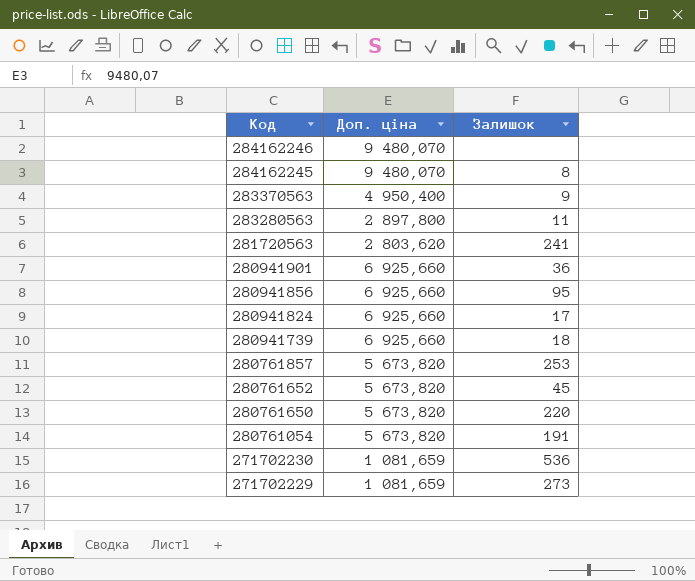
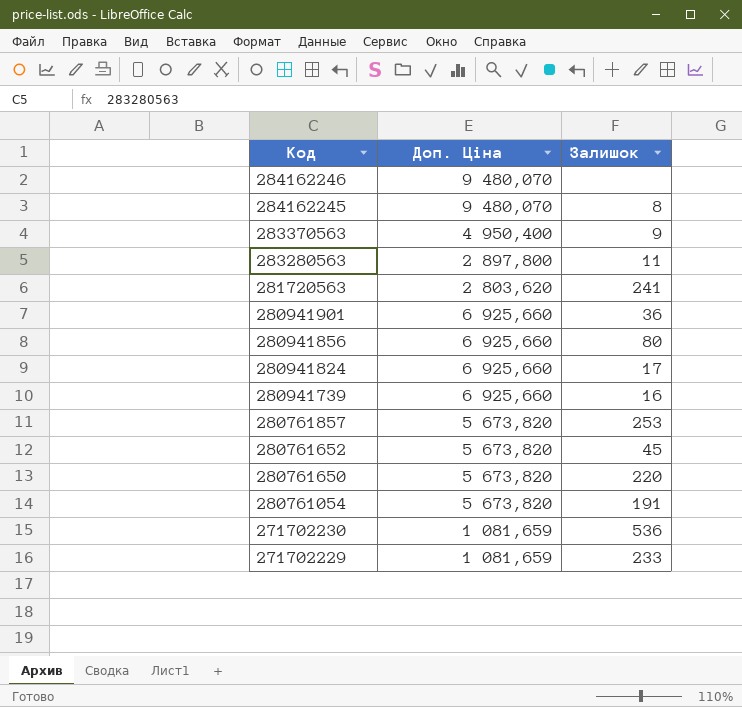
column name: Доп. ціна -> Доп. Ціна
280941856 | Залишок: 95 -> 80
280941739 | Залишок: 18 -> 16
271702229 | Залишок: 273 -> 233

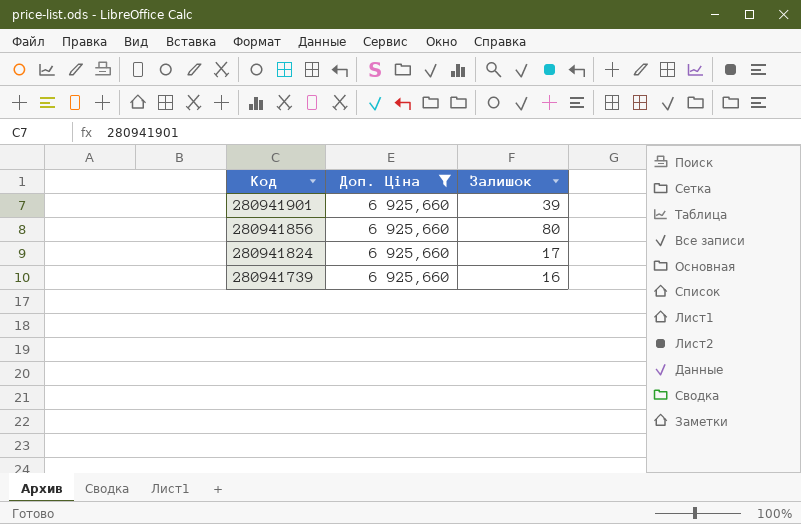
filter: none -> Доп. Ціна = 6 925,660
280941901 | Залишок: 36 -> 39

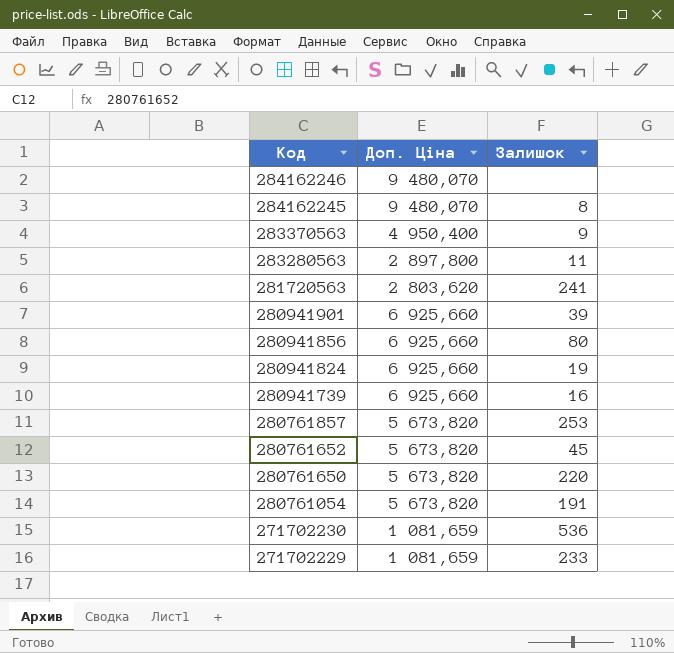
filter: Доп. Ціна = 6 925,660 -> none
280941824 | Залишок: 17 -> 19

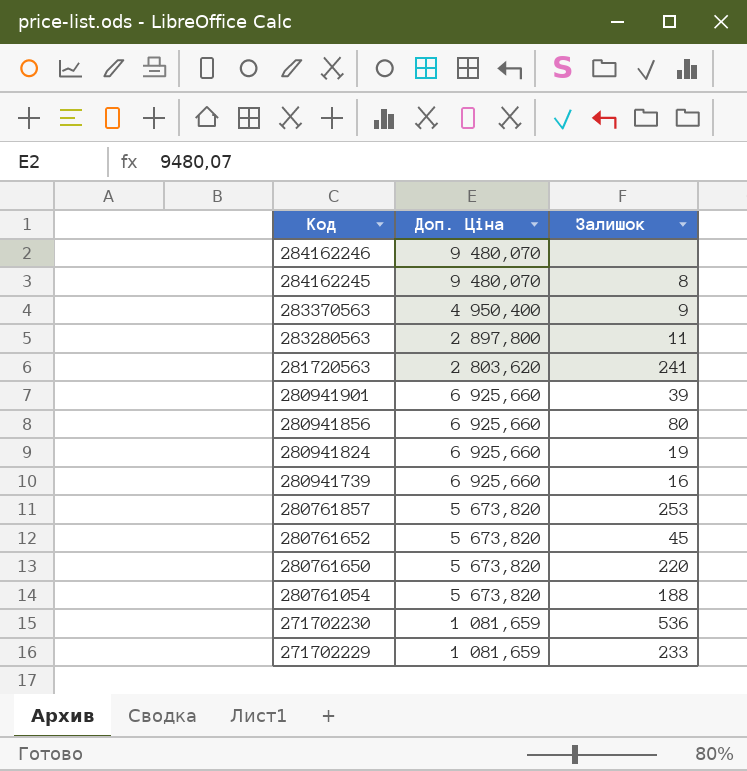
280761054 | Залишок: 191 -> 188

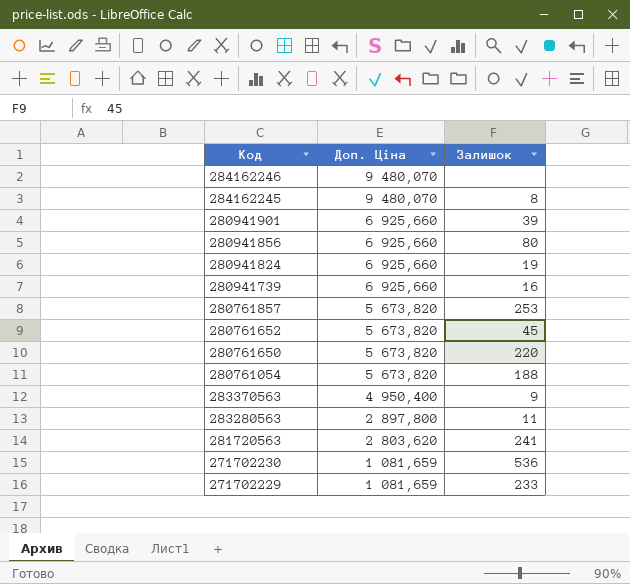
row order: Код descending -> Доп. Ціна descending

